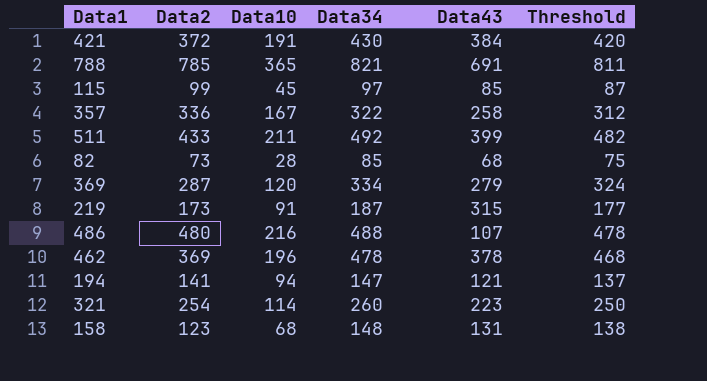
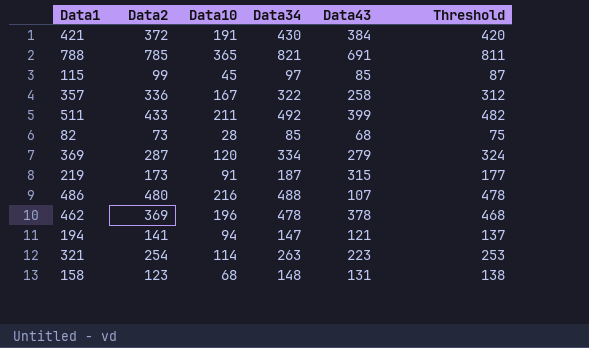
321 | Data34: 260 -> 263
321 | Threshold: 250 -> 253

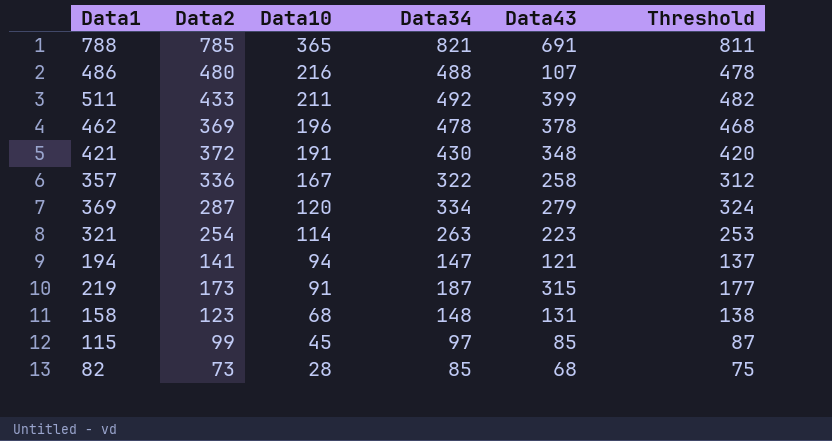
row order: none -> Data10 descending
421 | Data43: 384 -> 348

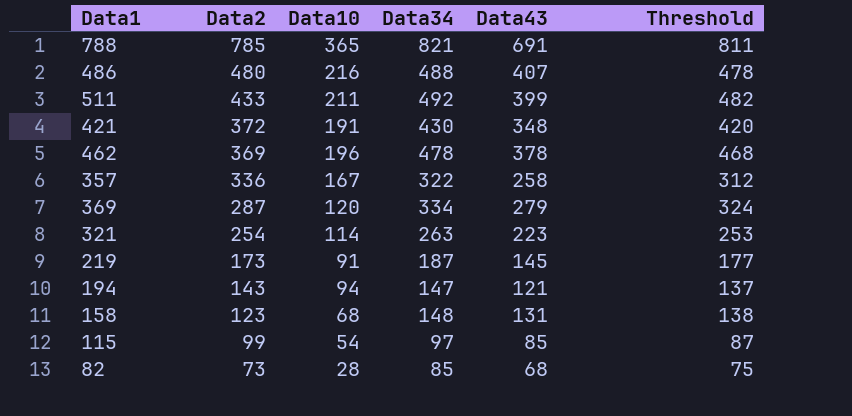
row order: Data10 descending -> Data2 descending
486 | Data43: 107 -> 407
219 | Data43: 315 -> 145
194 | Data2: 141 -> 143
115 | Data10: 45 -> 54

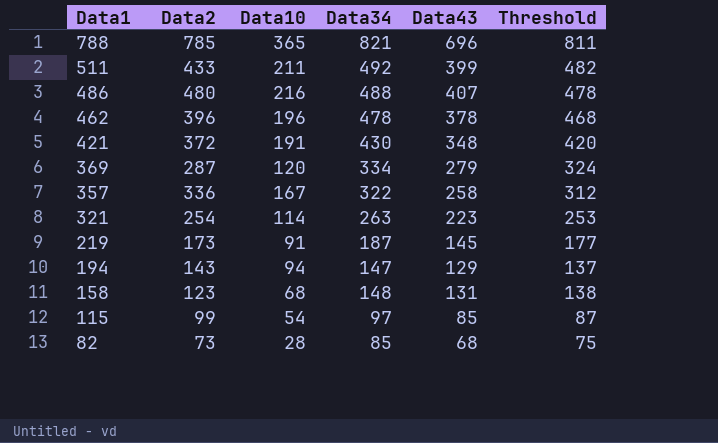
row order: Data2 descending -> Data1 descending
788 | Data43: 691 -> 696
462 | Data2: 369 -> 396
194 | Data43: 121 -> 129

